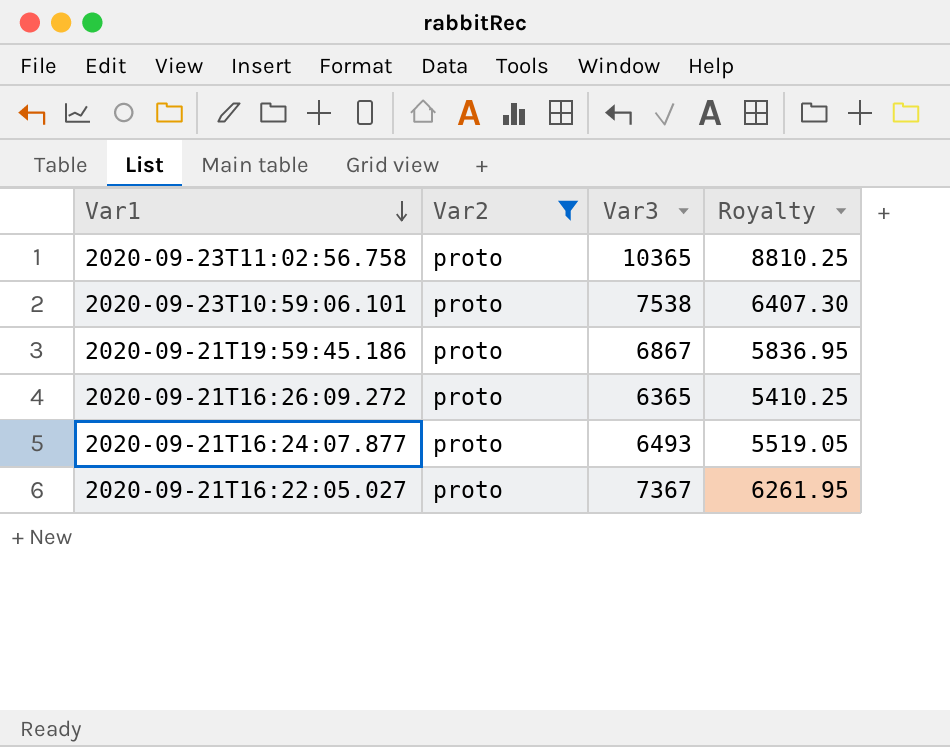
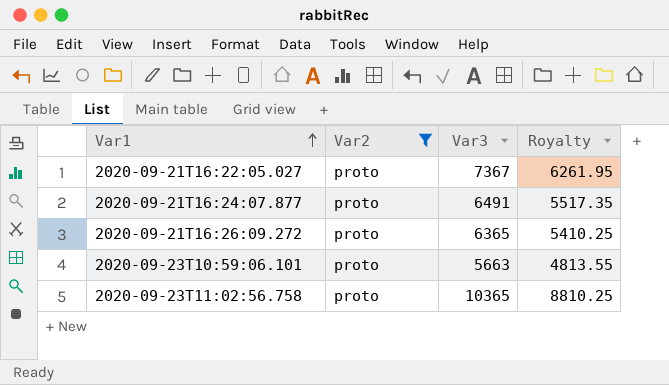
row order: Var1 descending -> Var1 ascending
row 2020-09-21T19:59:45.186: proto | 6867 | 5836.95 -> none
2020-09-21T16:24:07.877 | Var3: 6493 -> 6491
2020-09-21T16:24:07.877 | Royalty: 5519.05 -> 5517.35
2020-09-23T10:59:06.101 | Var3: 7538 -> 5663
2020-09-23T10:59:06.101 | Royalty: 6407.30 -> 4813.55

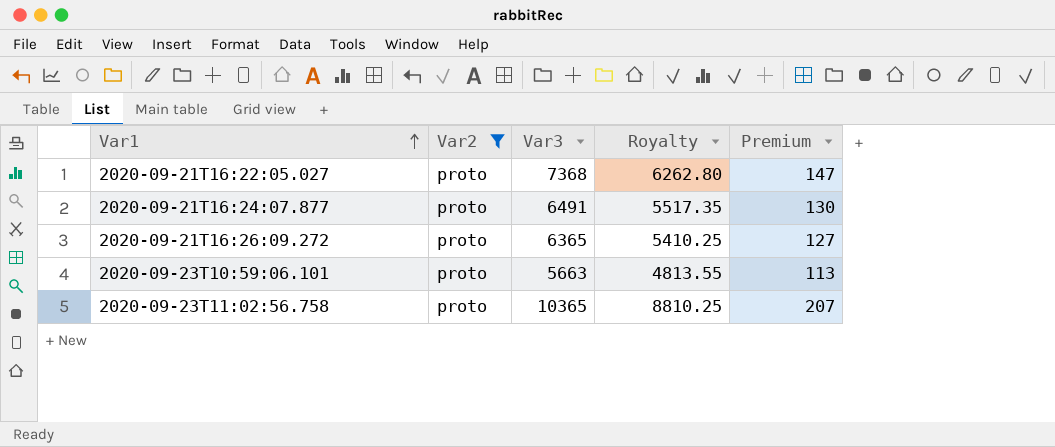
column Premium | formula: none -> [Var3] * 0.02
2020-09-21T16:22:05.027 | Var3: 7367 -> 7368
2020-09-21T16:22:05.027 | Royalty: 6261.95 -> 6262.80

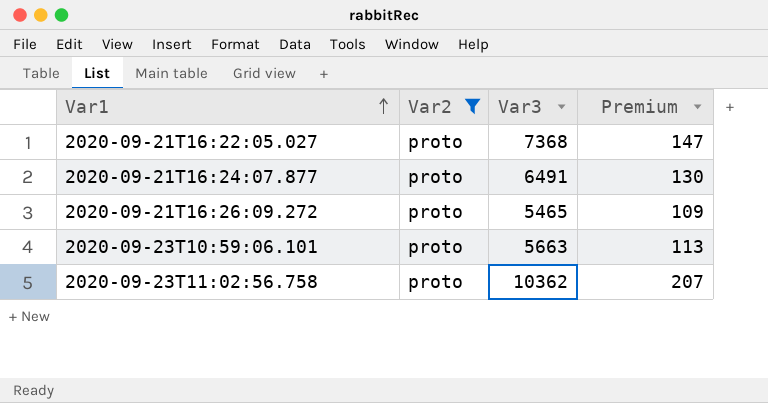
column Royalty | formula: [Var3] * 0.85 -> none
2020-09-21T16:26:09.272 | Var3: 6365 -> 5465
2020-09-21T16:26:09.272 | Premium: 127 -> 109
2020-09-23T11:02:56.758 | Var3: 10365 -> 10362

